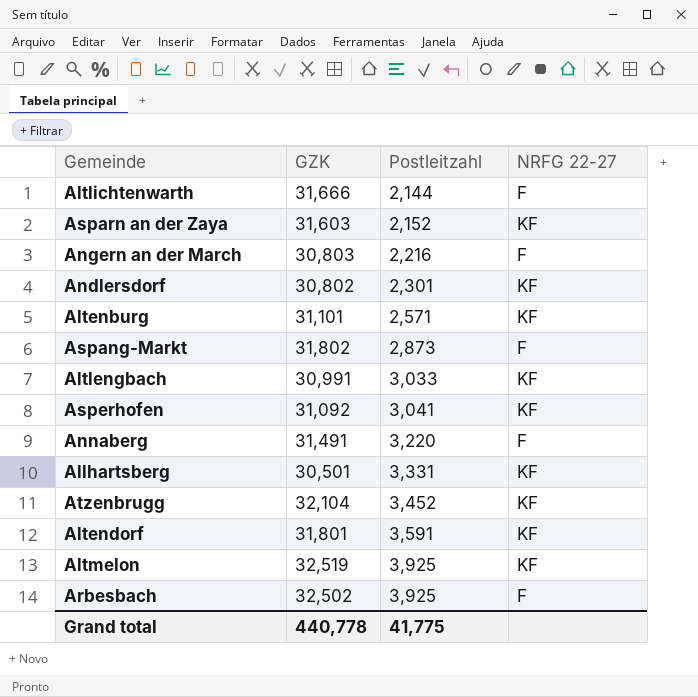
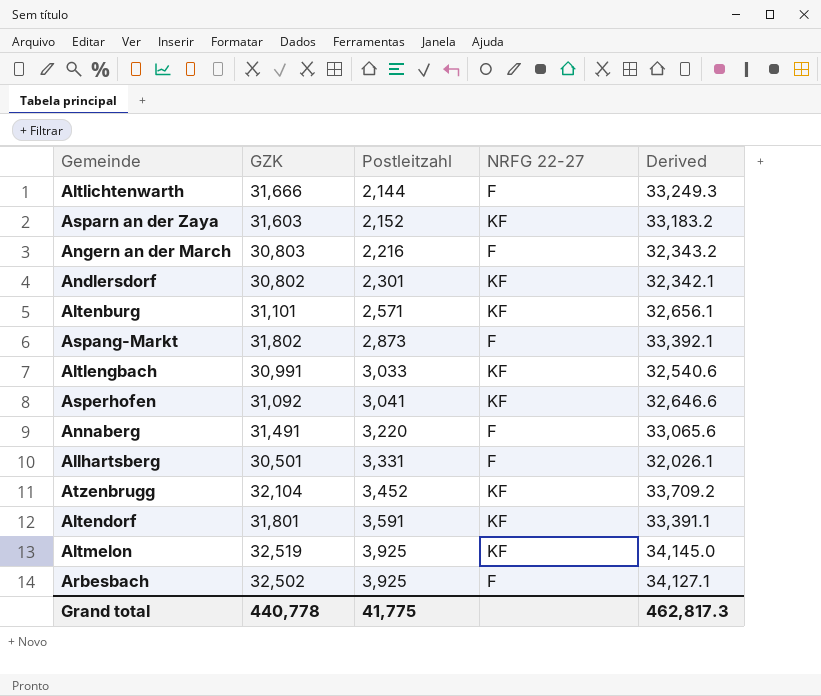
column Derived | formula: none -> [GZK] * 1.05
Allhartsberg | NRFG 22-27: KF -> F

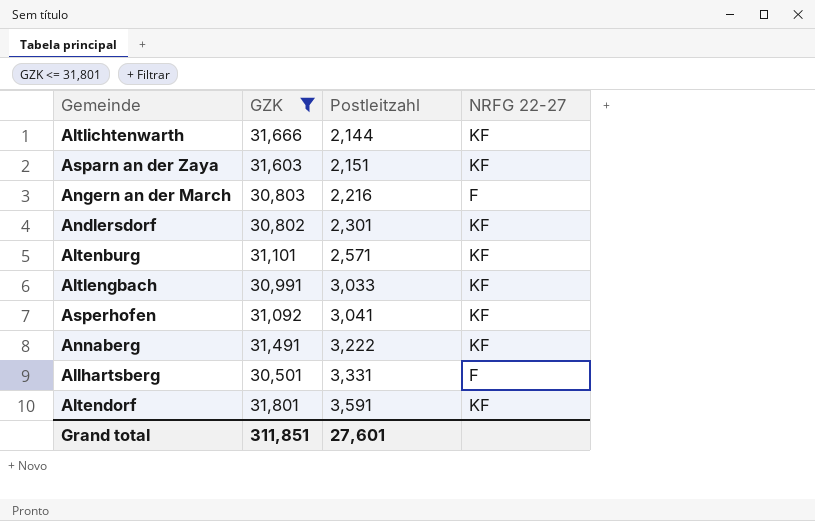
filter: none -> GZK <= 31,801
column Derived | formula: [GZK] * 1.05 -> none
Altlichtenwarth | NRFG 22-27: F -> KF
Asparn an der Zaya | Postleitzahl: 2,152 -> 2,151
Annaberg | Postleitzahl: 3,220 -> 3,222
Annaberg | NRFG 22-27: F -> KF
Grand total | GZK: 440,778 -> 311,851
Grand total | Postleitzahl: 41,775 -> 27,601

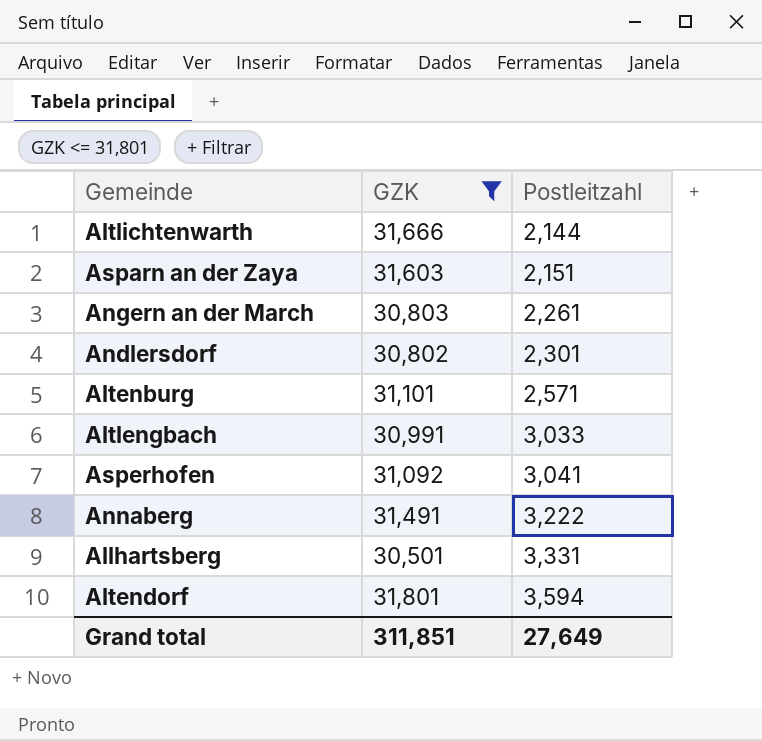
column NRFG 22-27 | position: 4 -> none
Angern an der March | Postleitzahl: 2,216 -> 2,261
Altendorf | Postleitzahl: 3,591 -> 3,594
Grand total | Postleitzahl: 27,601 -> 27,649

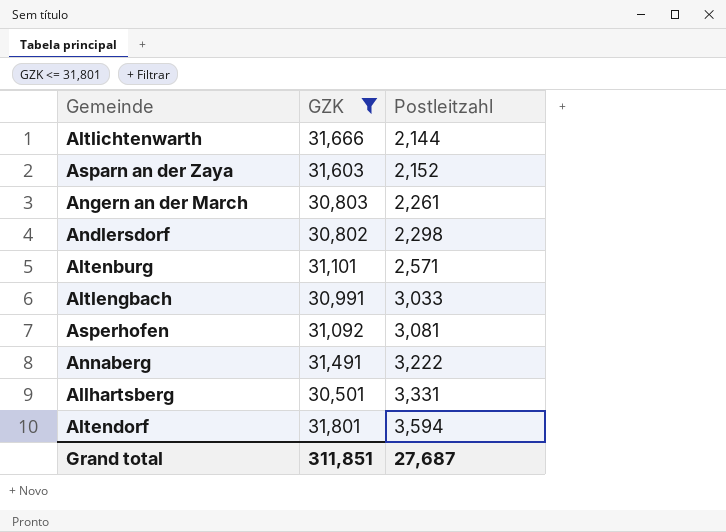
Asparn an der Zaya | Postleitzahl: 2,151 -> 2,152
Andlersdorf | Postleitzahl: 2,301 -> 2,298
Asperhofen | Postleitzahl: 3,041 -> 3,081
Grand total | Postleitzahl: 27,649 -> 27,687

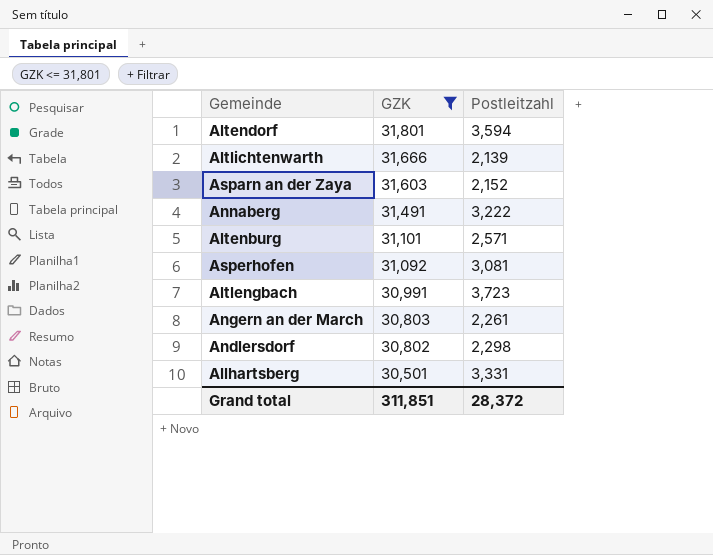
row order: Postleitzahl ascending -> GZK descending
Altlichtenwarth | Postleitzahl: 2,144 -> 2,139
Altlengbach | Postleitzahl: 3,033 -> 3,723
Grand total | Postleitzahl: 27,687 -> 28,372

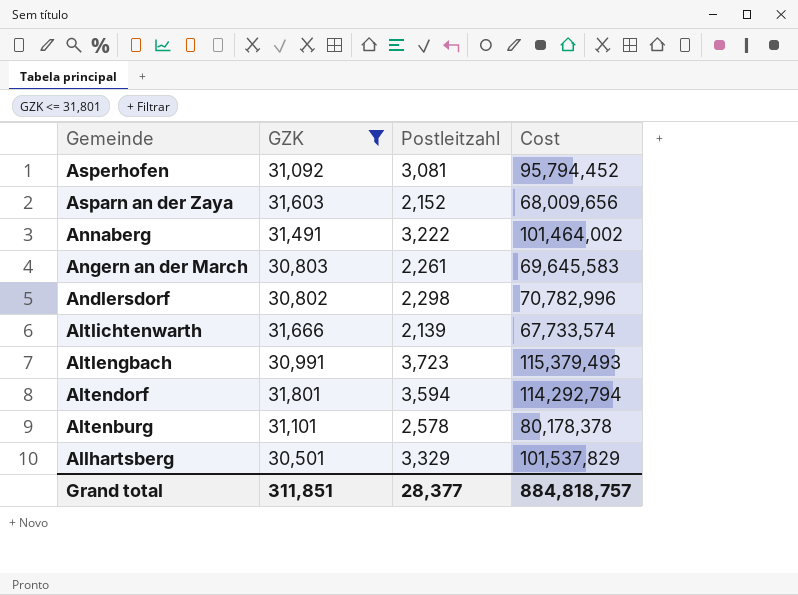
row order: GZK descending -> Gemeinde descending
column Cost | formula: none -> [GZK] * [Postleitzahl]
Altenburg | Postleitzahl: 2,571 -> 2,578
Allhartsberg | Postleitzahl: 3,331 -> 3,329
Grand total | Postleitzahl: 28,372 -> 28,377

